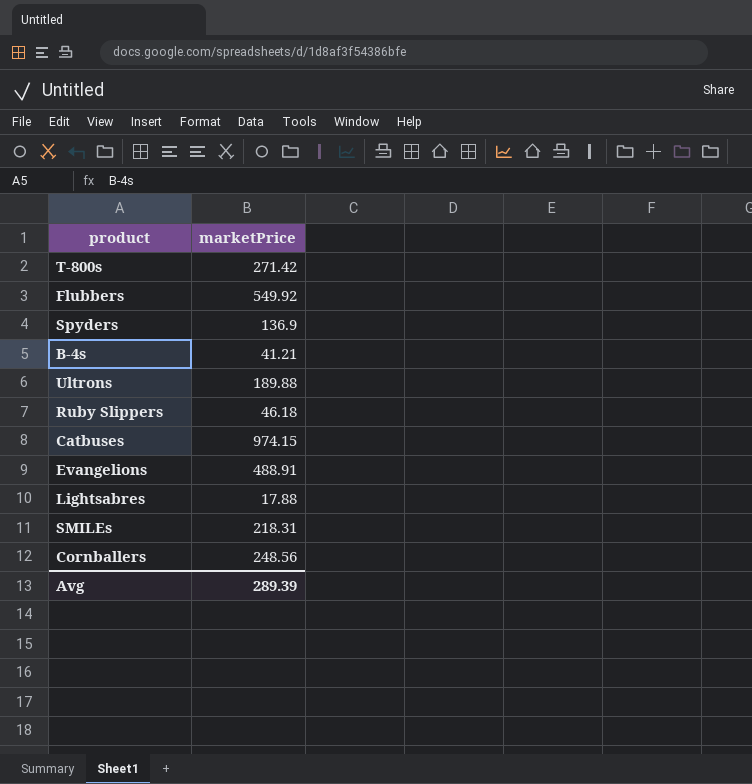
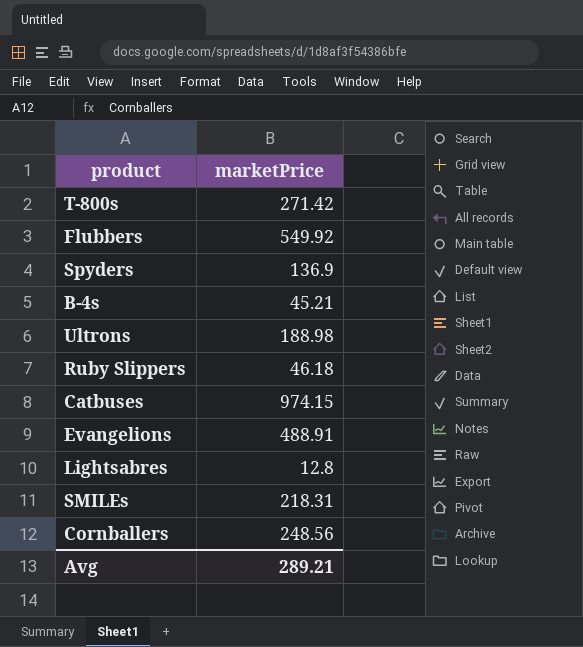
B-4s | marketPrice: 41.21 -> 45.21
Ultrons | marketPrice: 189.88 -> 188.98
Lightsabres | marketPrice: 17.88 -> 12.8
Avg | marketPrice: 289.39 -> 289.21

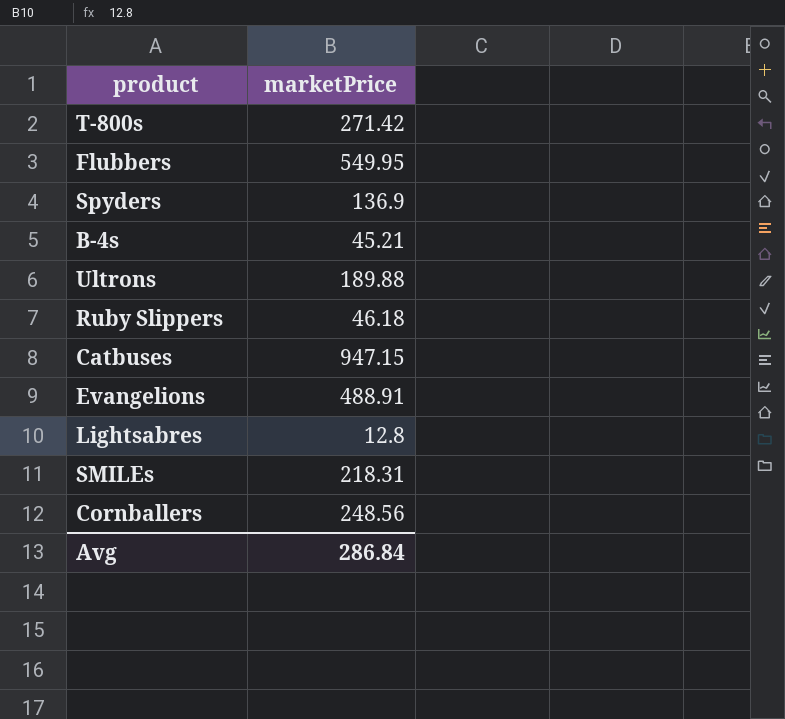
Flubbers | marketPrice: 549.92 -> 549.95
Ultrons | marketPrice: 188.98 -> 189.88
Catbuses | marketPrice: 974.15 -> 947.15
Avg | marketPrice: 289.21 -> 286.84

